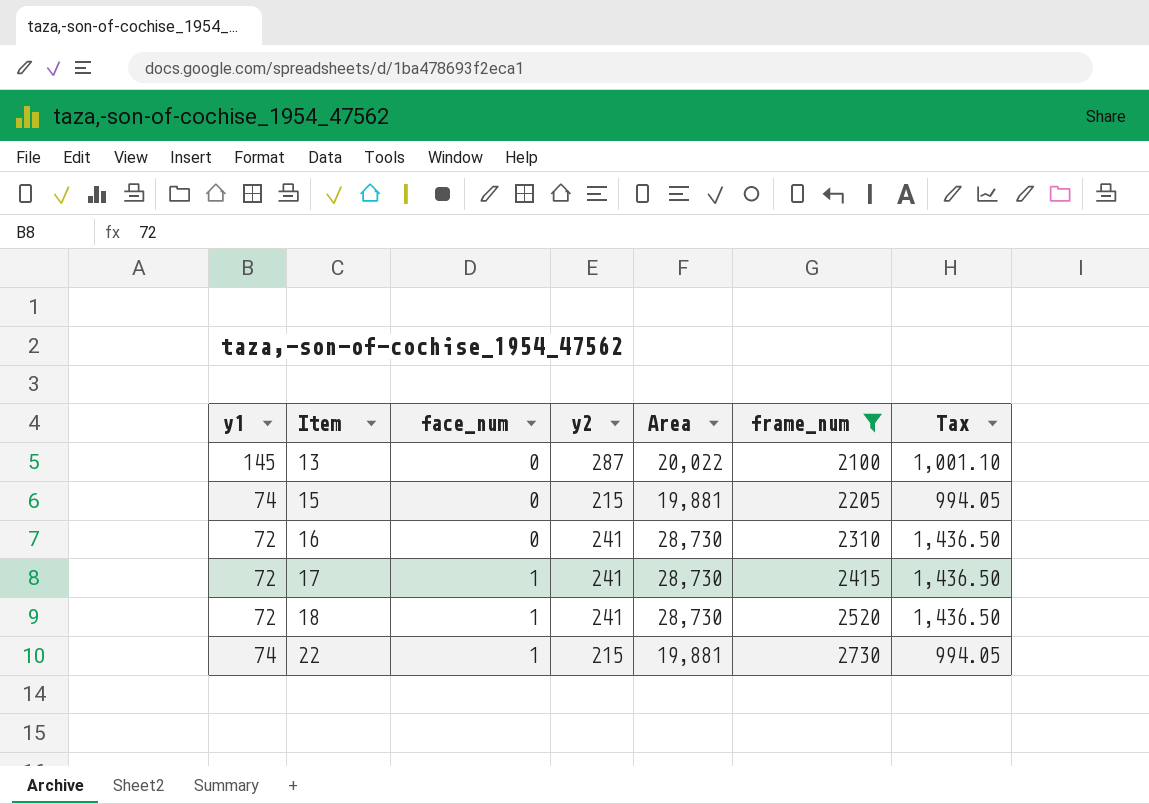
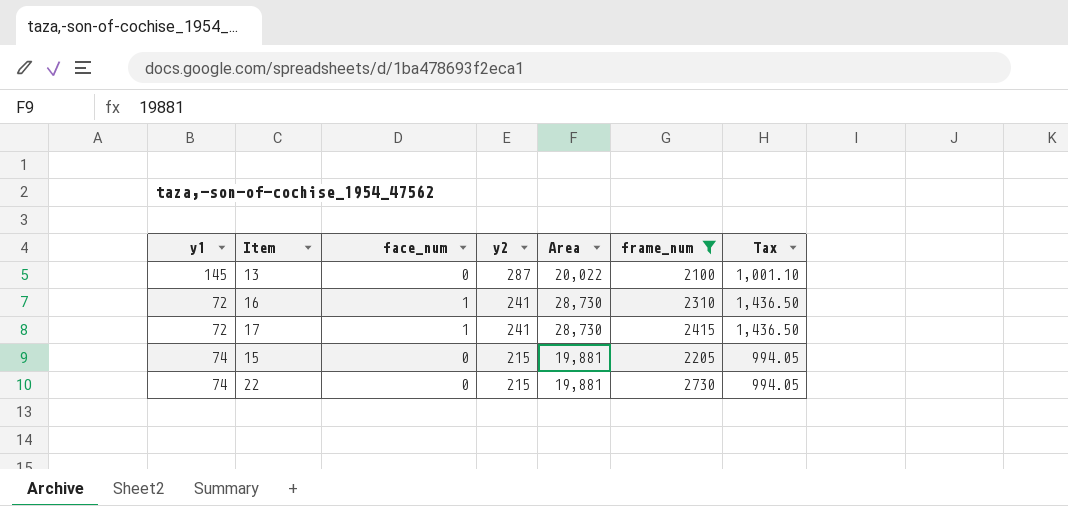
row order: Item ascending -> y2 descending
row 18: 72 | 1 | 241 | 28,730 | 2520 | 1,436.50 -> none
16 | face_num: 0 -> 1
22 | face_num: 1 -> 0

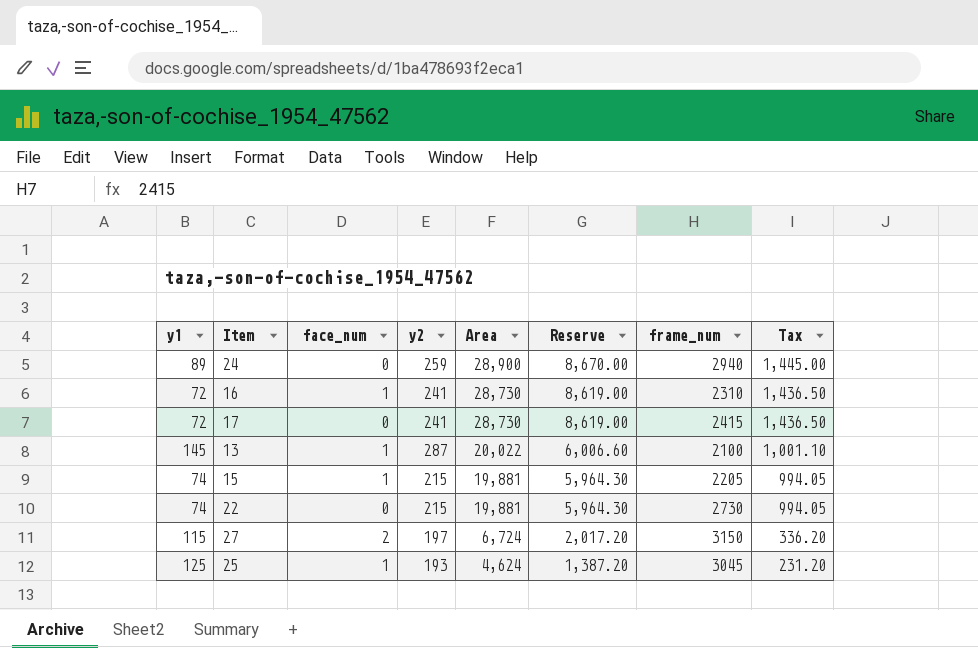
filter: frame_num <= 2730 -> none
row order: y2 descending -> Area descending
column Reserve | formula: none -> [Area] * 0.3
17 | face_num: 1 -> 0
13 | face_num: 0 -> 1
15 | face_num: 0 -> 1

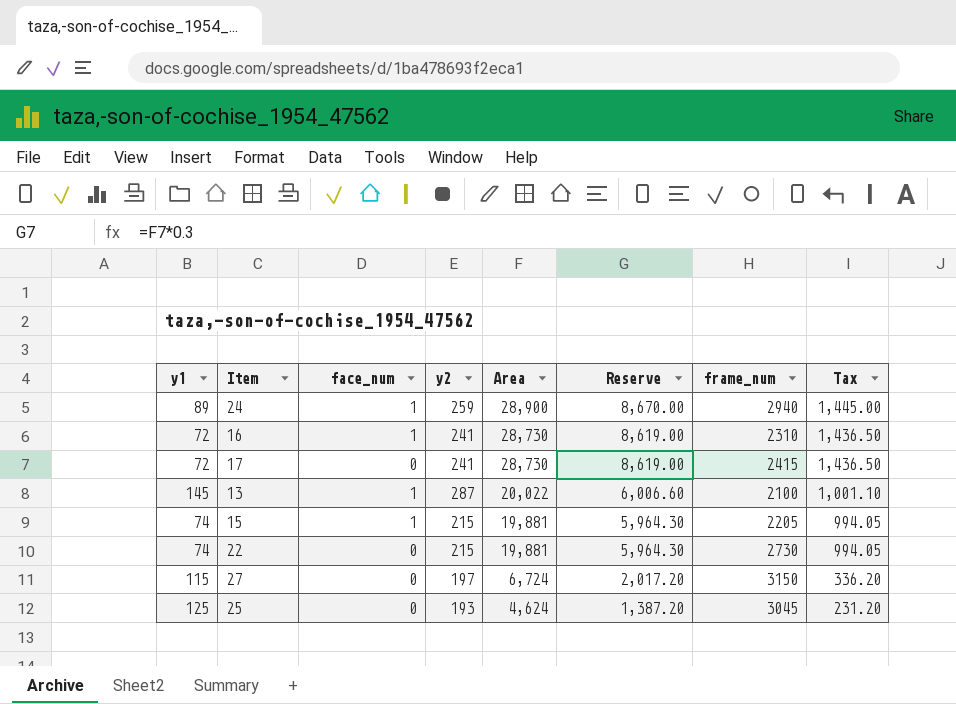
24 | face_num: 0 -> 1
27 | face_num: 2 -> 0
25 | face_num: 1 -> 0

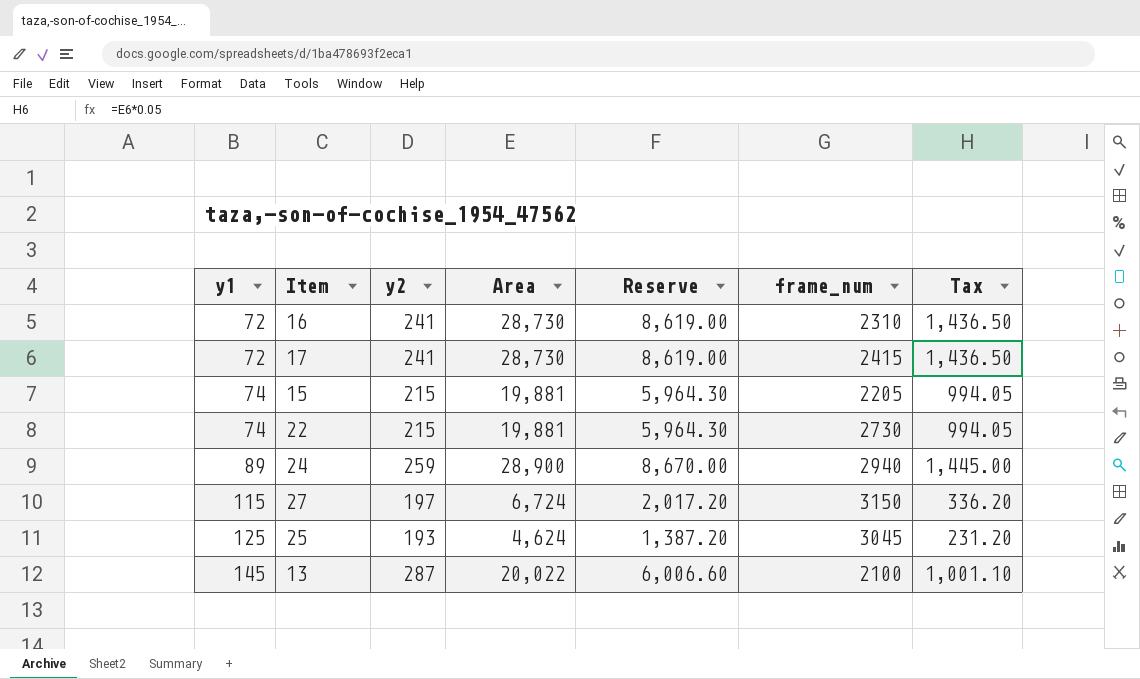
row order: Area descending -> y1 ascending
column face_num | position: 3 -> none

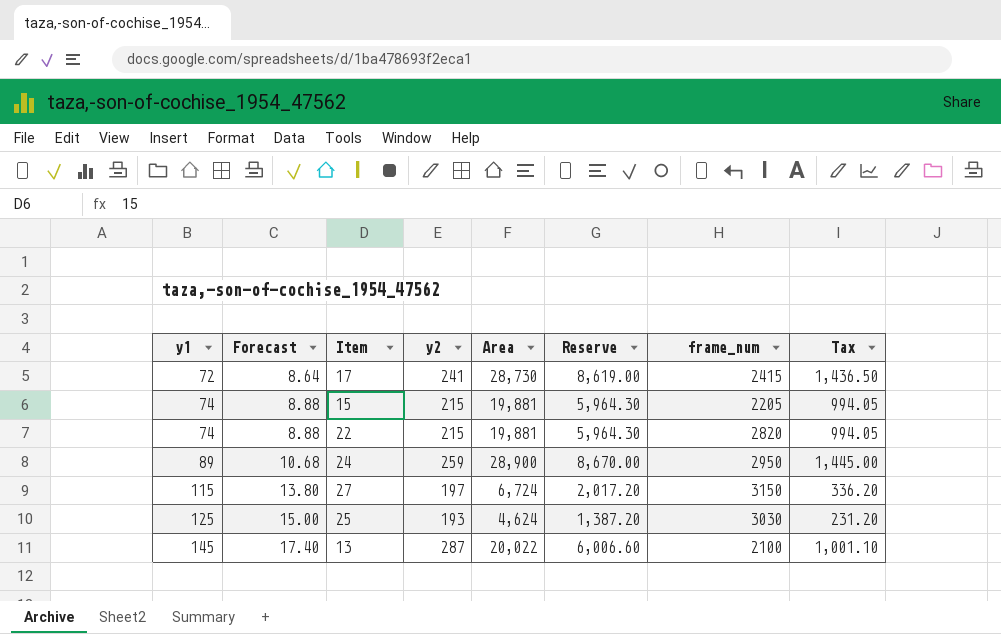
column Forecast | formula: none -> [y1] * 0.12
row 16: 72 | 241 | 28,730 | 8,619.00 | 2310 | 1,436.50 -> none
22 | frame_num: 2730 -> 2820
24 | frame_num: 2940 -> 2950
25 | frame_num: 3045 -> 3030

